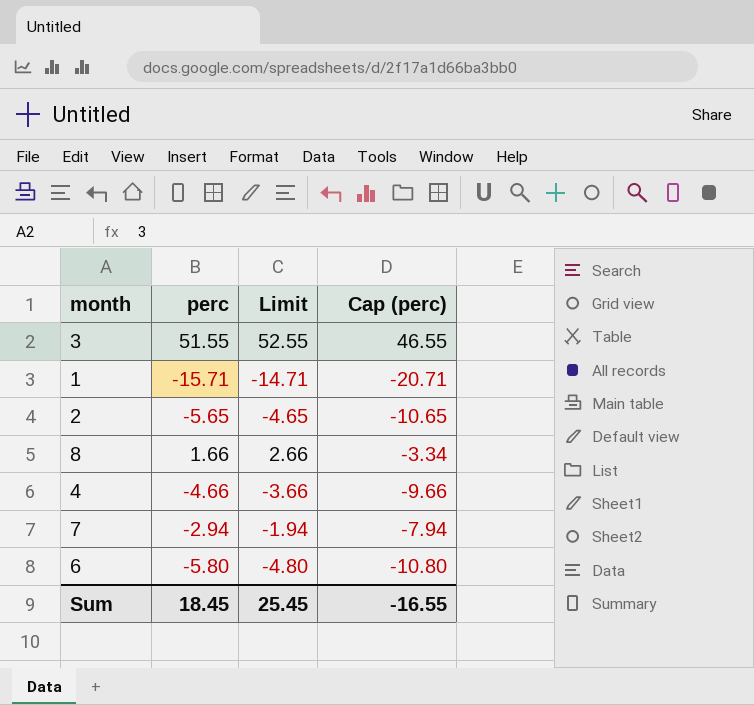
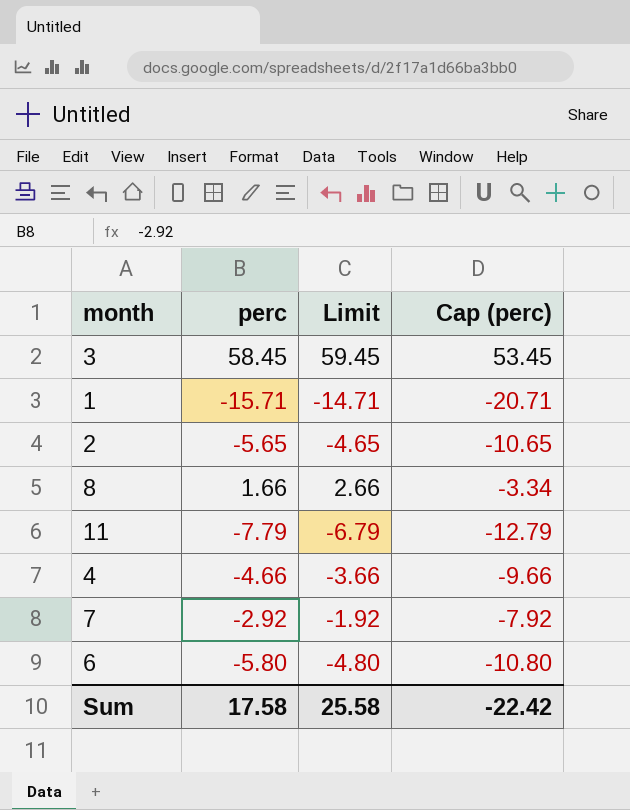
3 | perc: 51.55 -> 58.45
3 | Limit: 52.55 -> 59.45
3 | Cap (perc): 46.55 -> 53.45
row 11: none -> -7.79 | -6.79 | -12.79
7 | perc: -2.94 -> -2.92
7 | Limit: -1.94 -> -1.92
7 | Cap (perc): -7.94 -> -7.92
Sum | perc: 18.45 -> 17.58
Sum | Limit: 25.45 -> 25.58
Sum | Cap (perc): -16.55 -> -22.42

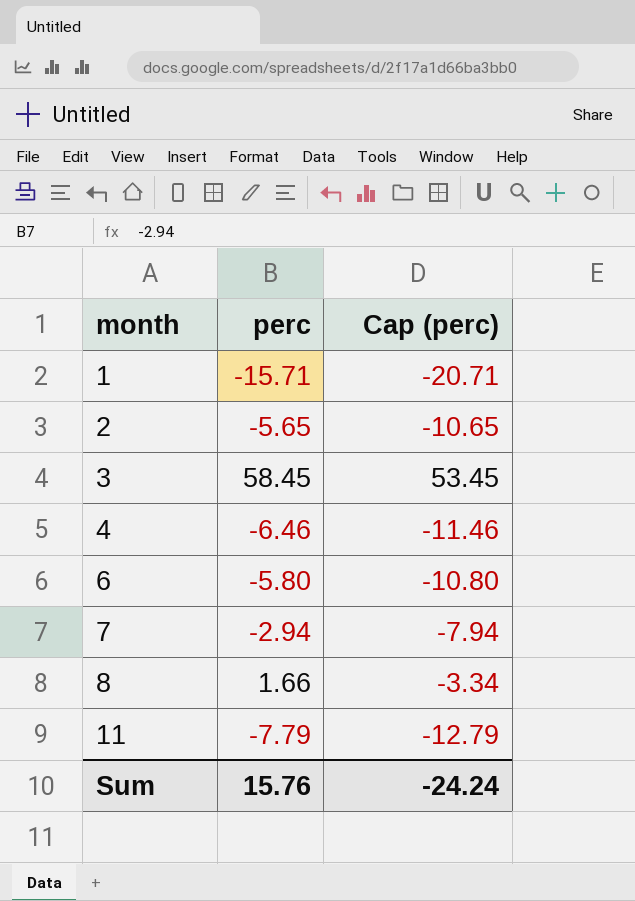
row order: none -> month ascending
column Limit | formula: [perc] + 1 -> none
4 | perc: -4.66 -> -6.46
4 | Cap (perc): -9.66 -> -11.46
7 | perc: -2.92 -> -2.94
7 | Cap (perc): -7.92 -> -7.94
Sum | perc: 17.58 -> 15.76
Sum | Cap (perc): -22.42 -> -24.24

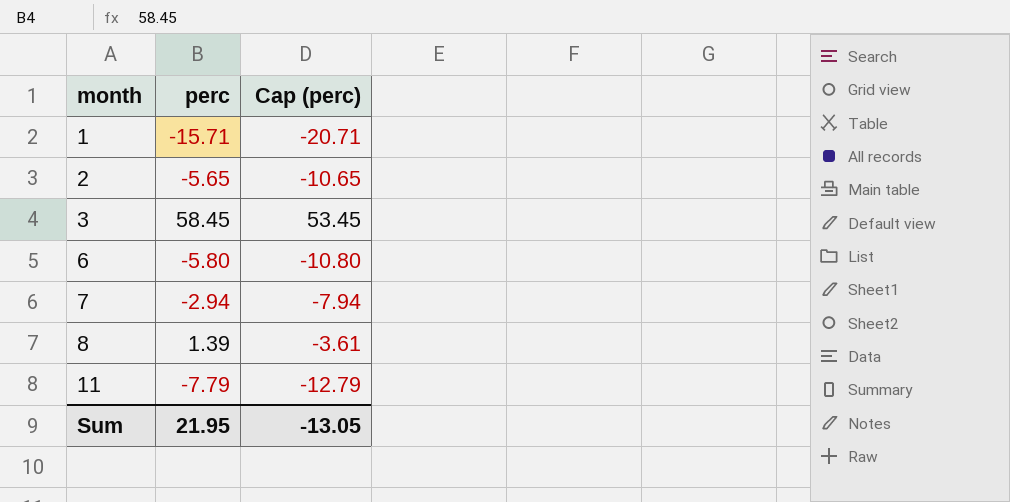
row 4: -6.46 | -11.46 -> none
8 | perc: 1.66 -> 1.39
8 | Cap (perc): -3.34 -> -3.61
Sum | perc: 15.76 -> 21.95
Sum | Cap (perc): -24.24 -> -13.05

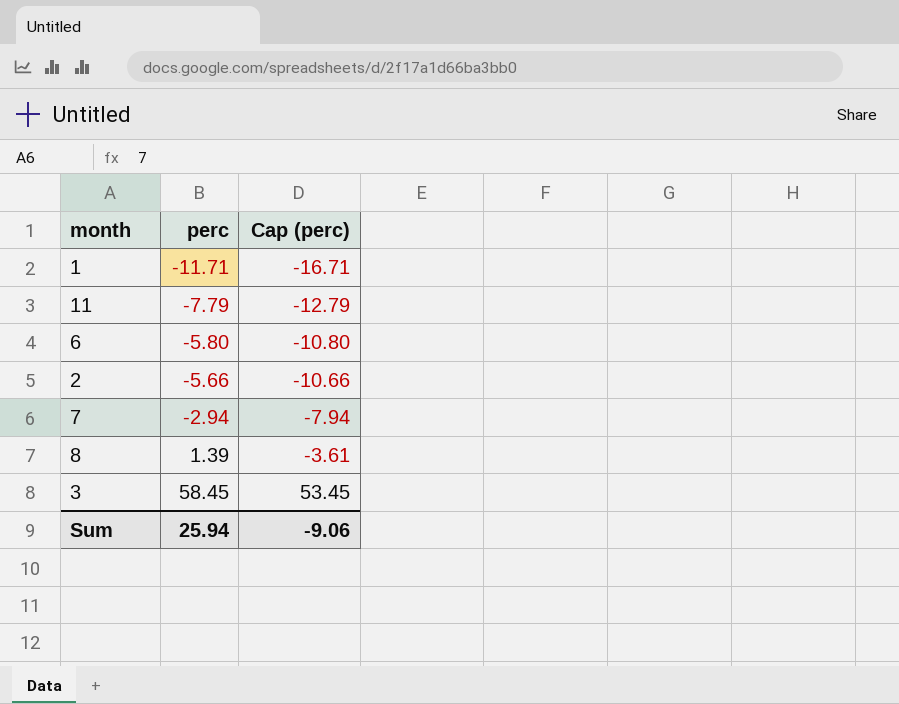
row order: month ascending -> perc ascending
1 | perc: -15.71 -> -11.71
1 | Cap (perc): -20.71 -> -16.71
2 | perc: -5.65 -> -5.66
2 | Cap (perc): -10.65 -> -10.66
Sum | perc: 21.95 -> 25.94
Sum | Cap (perc): -13.05 -> -9.06

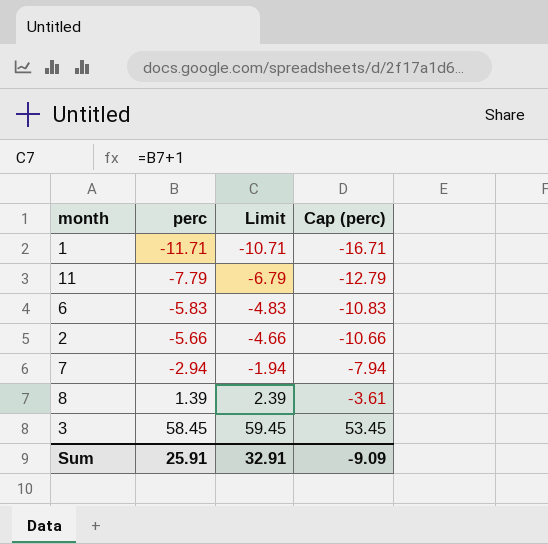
column Limit | formula: none -> [perc] + 1
6 | perc: -5.80 -> -5.83
6 | Cap (perc): -10.80 -> -10.83
Sum | perc: 25.94 -> 25.91
Sum | Cap (perc): -9.06 -> -9.09

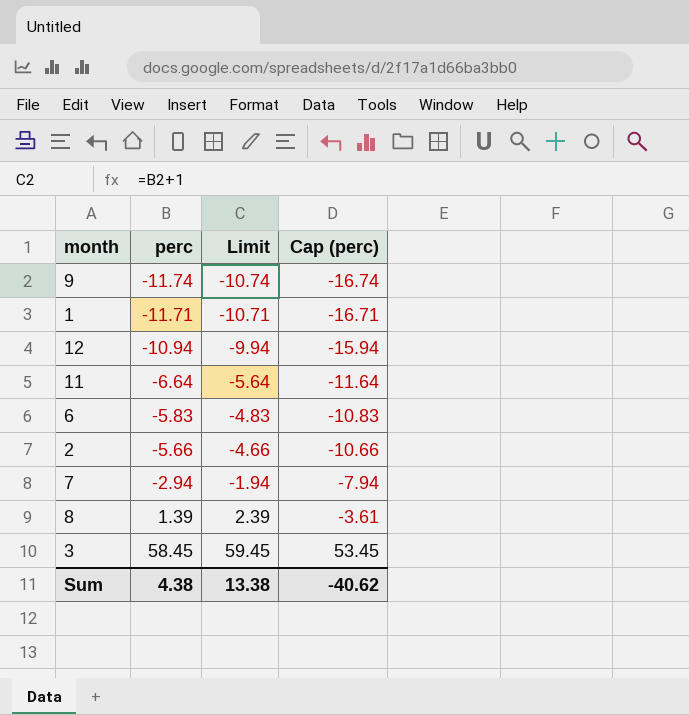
row 9: none -> -11.74 | -10.74 | -16.74
row 12: none -> -10.94 | -9.94 | -15.94
11 | perc: -7.79 -> -6.64
11 | Limit: -6.79 -> -5.64
11 | Cap (perc): -12.79 -> -11.64
Sum | perc: 25.91 -> 4.38
Sum | Limit: 32.91 -> 13.38
Sum | Cap (perc): -9.09 -> -40.62

